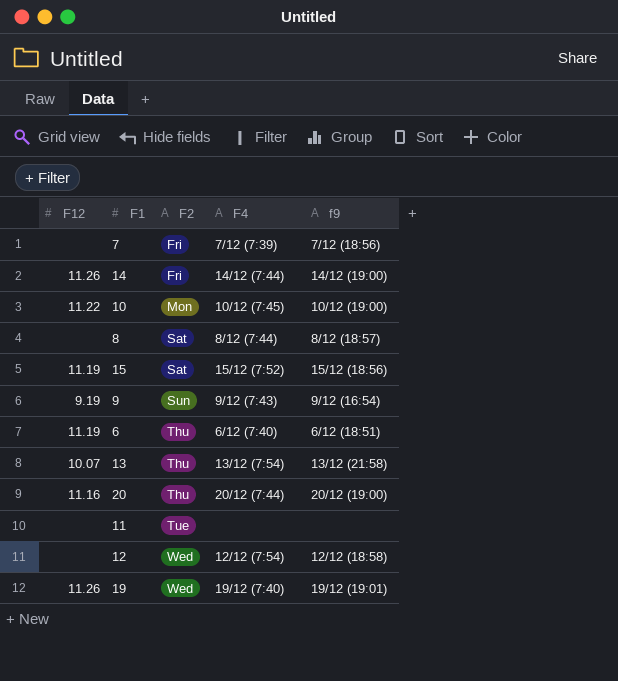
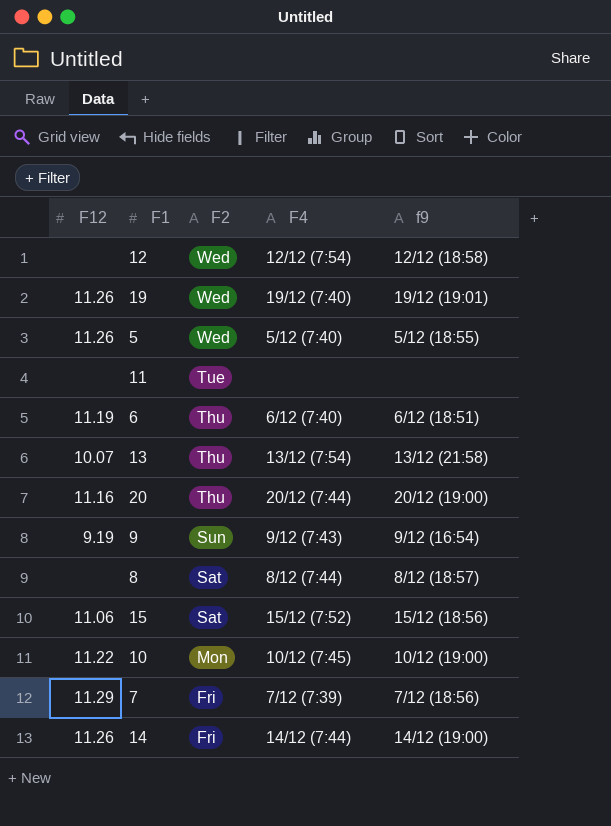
row order: F2 ascending -> F2 descending
row 5: none -> 11.26 | Wed | 5/12 (7:40) | 5/12 (18:55)
15 | F12: 11.19 -> 11.06
7 | F12: none -> 11.29

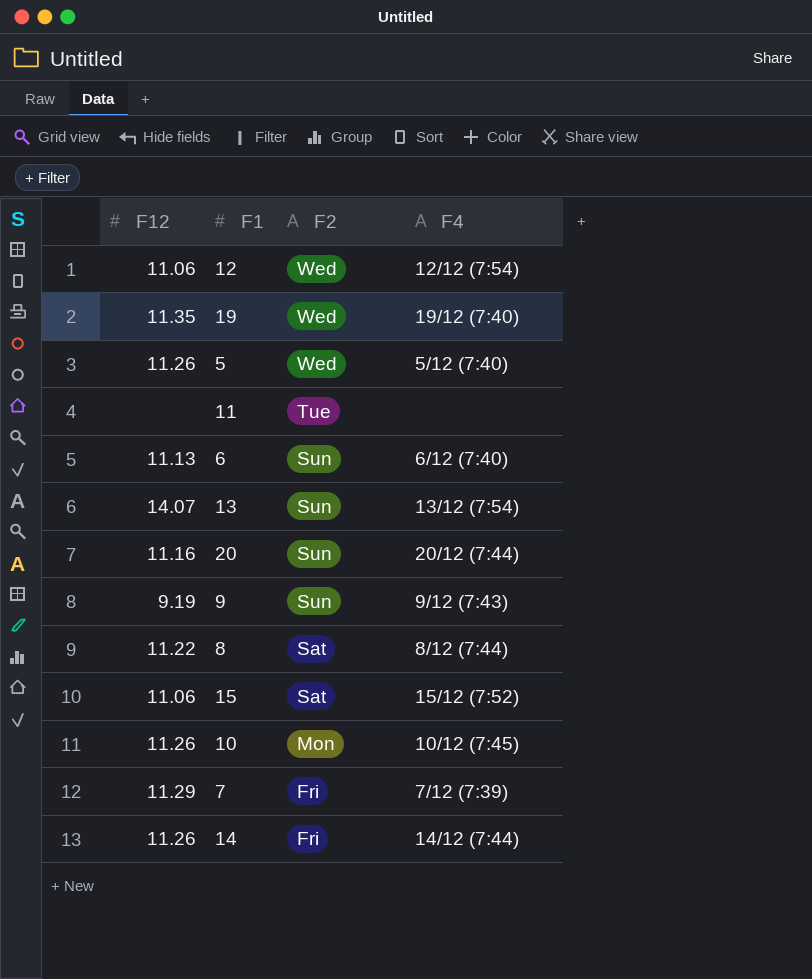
column f9 | position: 5 -> none
12 | F12: none -> 11.06
19 | F12: 11.26 -> 11.35
6 | F12: 11.19 -> 11.13
6 | F2: Thu -> Sun
13 | F12: 10.07 -> 14.07
13 | F2: Thu -> Sun
20 | F2: Thu -> Sun
8 | F12: none -> 11.22
10 | F12: 11.22 -> 11.26

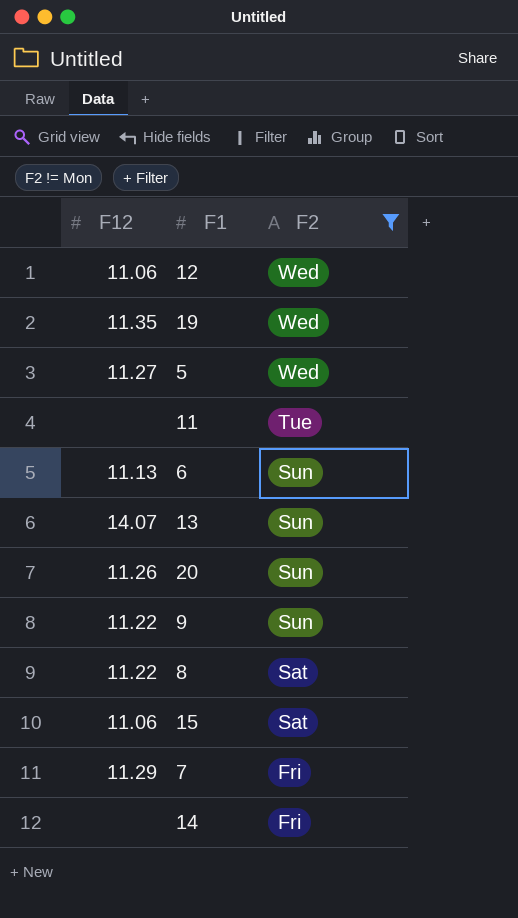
filter: none -> F2 != Mon
column F4 | position: 4 -> none
5 | F12: 11.26 -> 11.27
20 | F12: 11.16 -> 11.26
9 | F12: 9.19 -> 11.22
14 | F12: 11.26 -> none

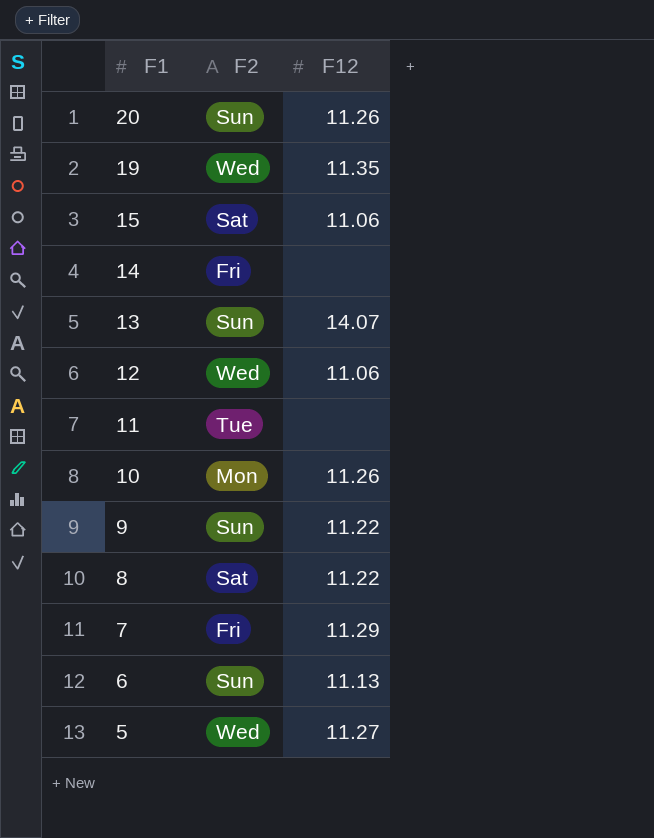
filter: F2 != Mon -> none
row order: F2 descending -> F1 descending
column F12 | position: 1 -> 3

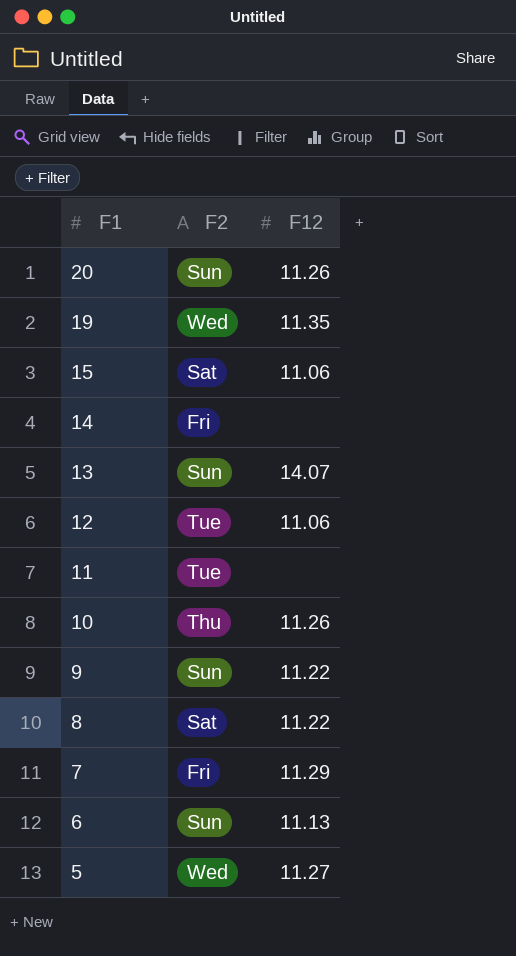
12 | F2: Wed -> Tue
10 | F2: Mon -> Thu

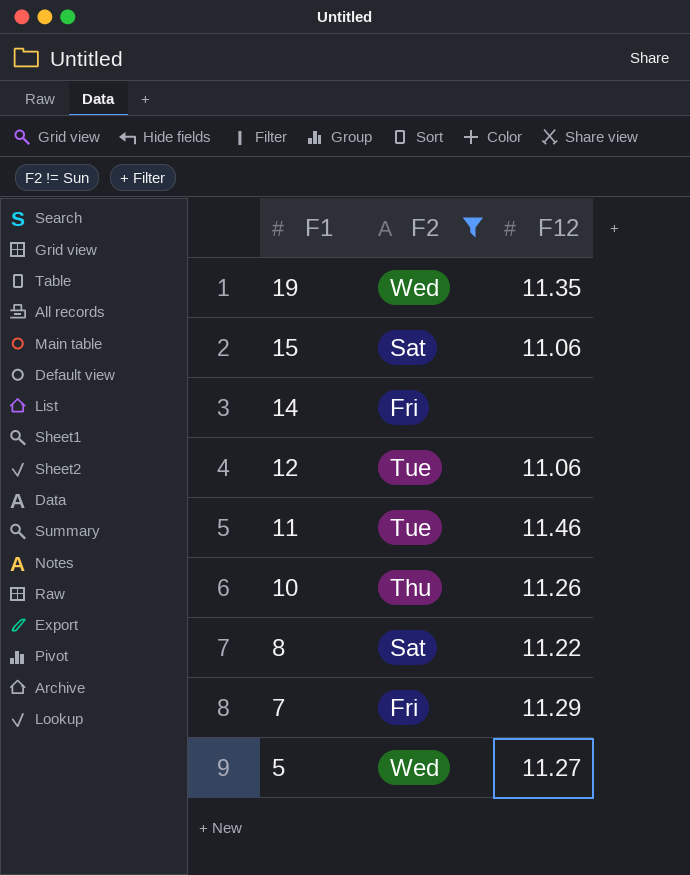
filter: none -> F2 != Sun
11 | F12: none -> 11.46

